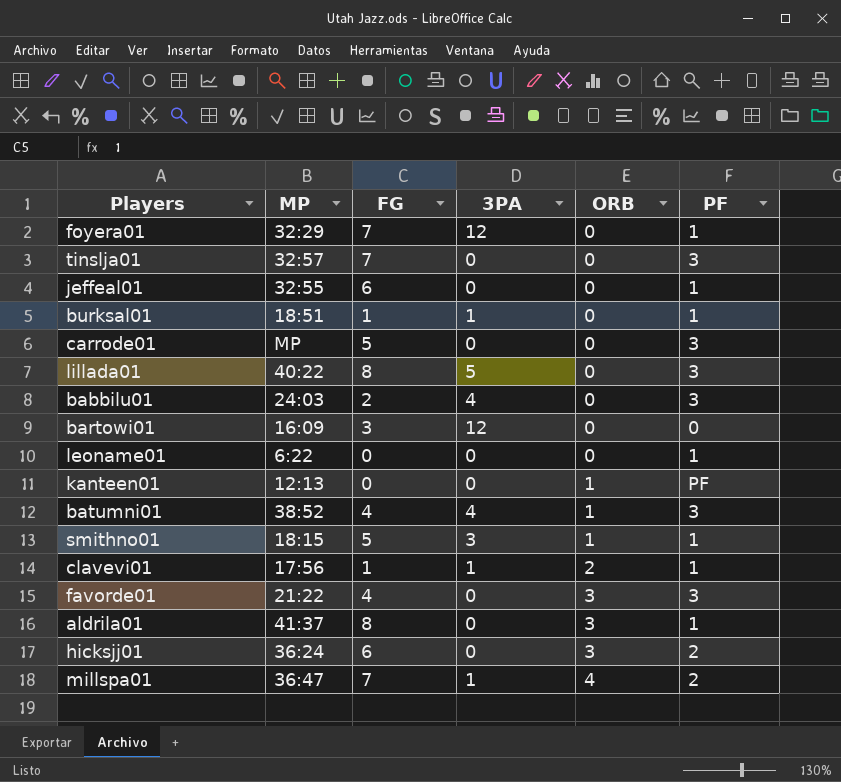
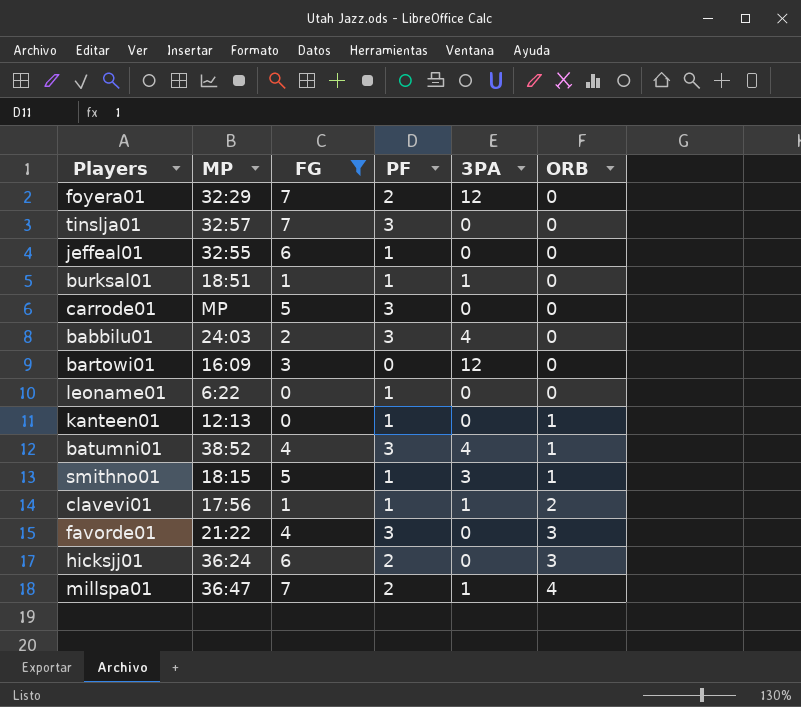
filter: none -> FG != 8
column PF | position: 6 -> 4
foyera01 | PF: 1 -> 2
kanteen01 | PF: PF -> 1

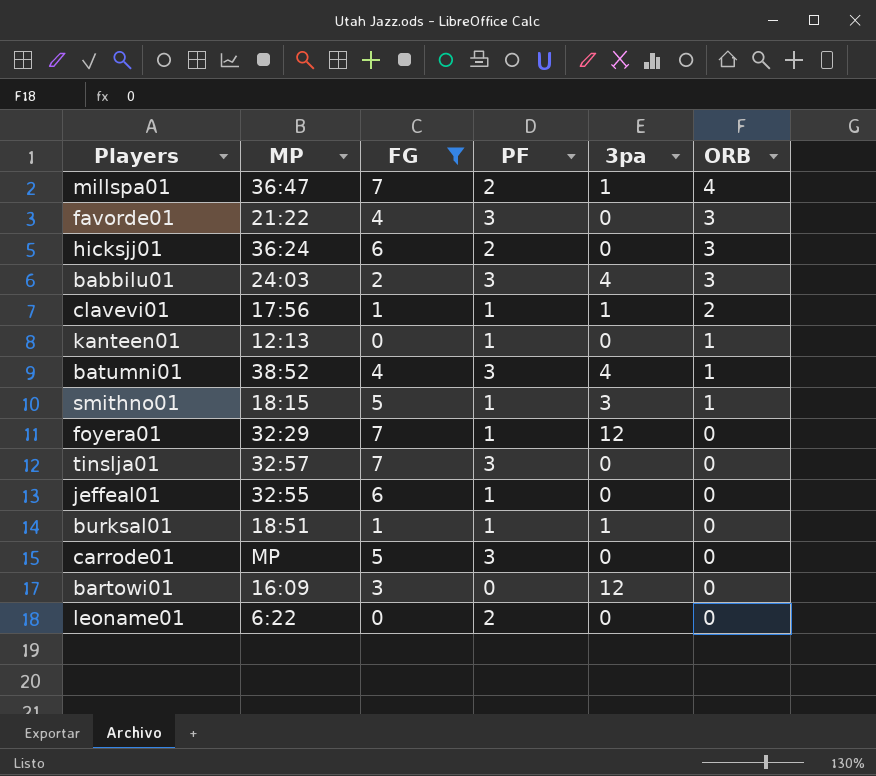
row order: ORB ascending -> ORB descending
column name: 3PA -> 3pa
babbilu01 | ORB: 0 -> 3
foyera01 | PF: 2 -> 1
leoname01 | PF: 1 -> 2

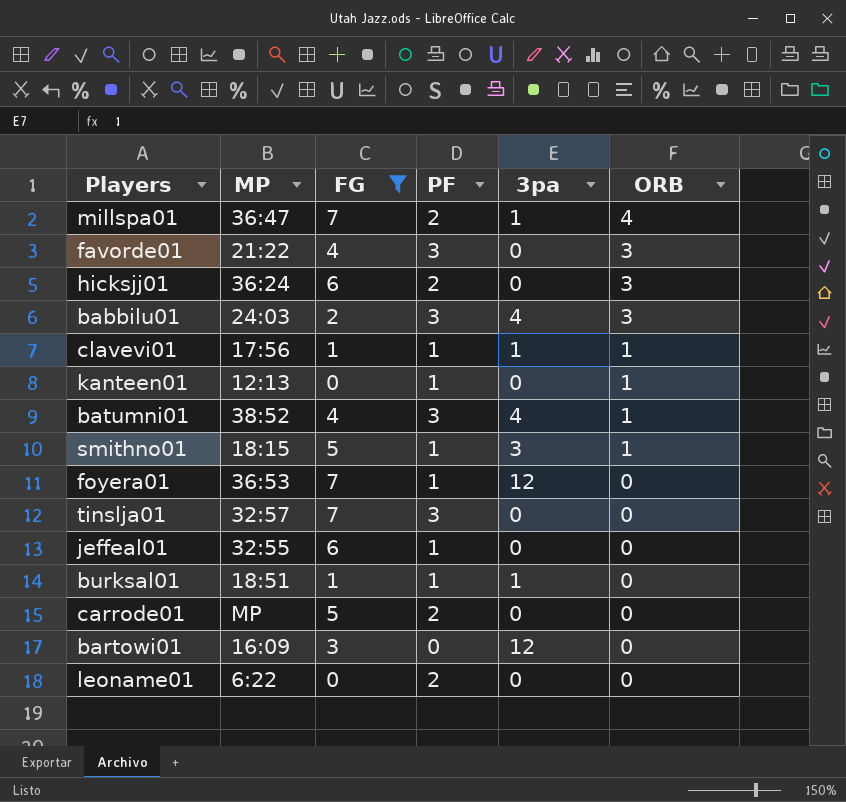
clavevi01 | ORB: 2 -> 1
foyera01 | MP: 32:29 -> 36:53
carrode01 | PF: 3 -> 2

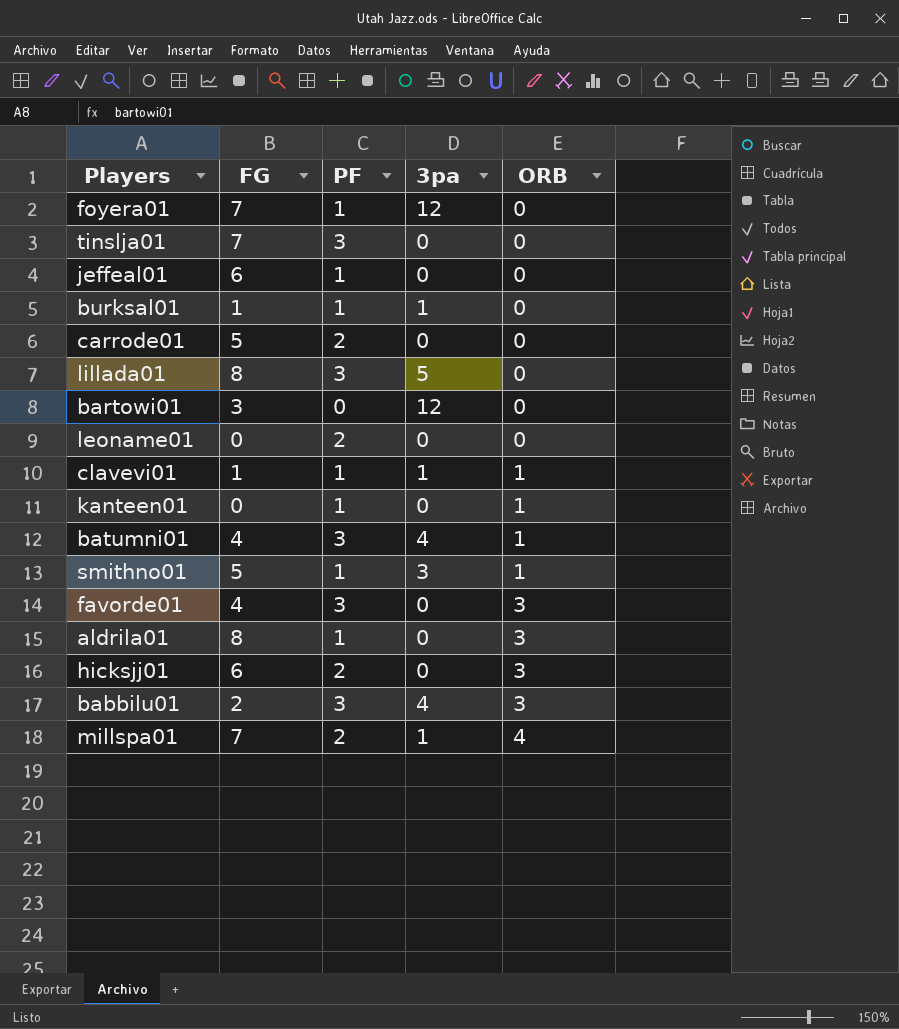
filter: FG != 8 -> none
row order: ORB descending -> ORB ascending
column MP | position: 2 -> none

